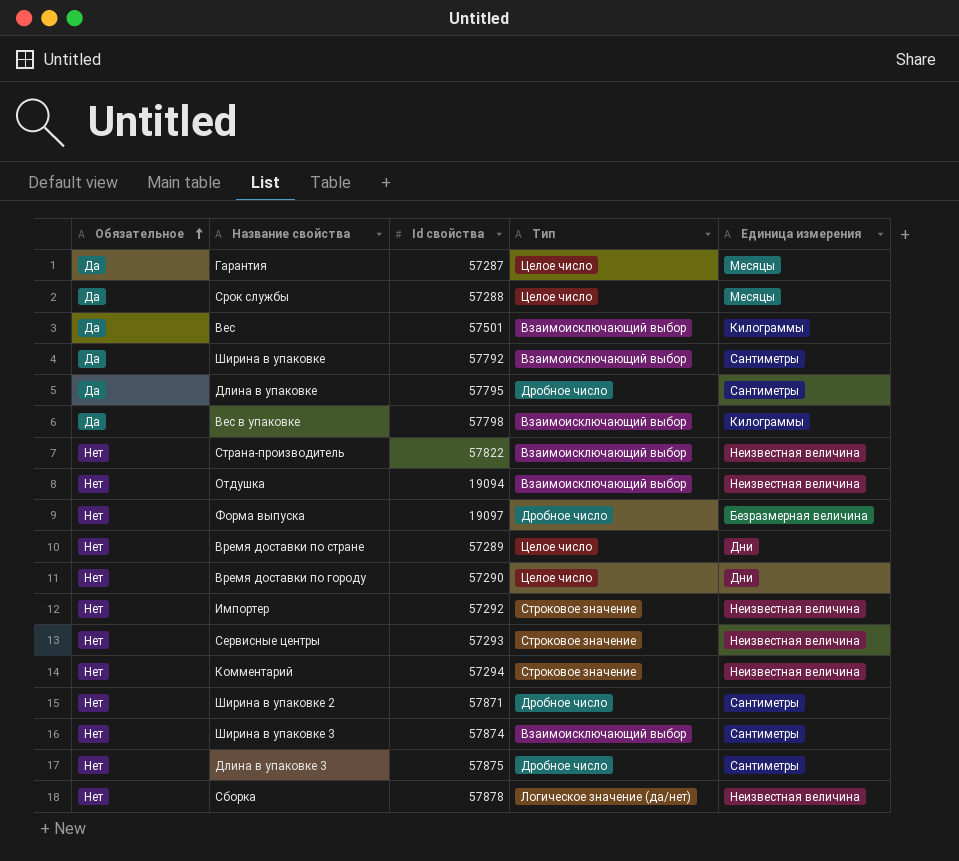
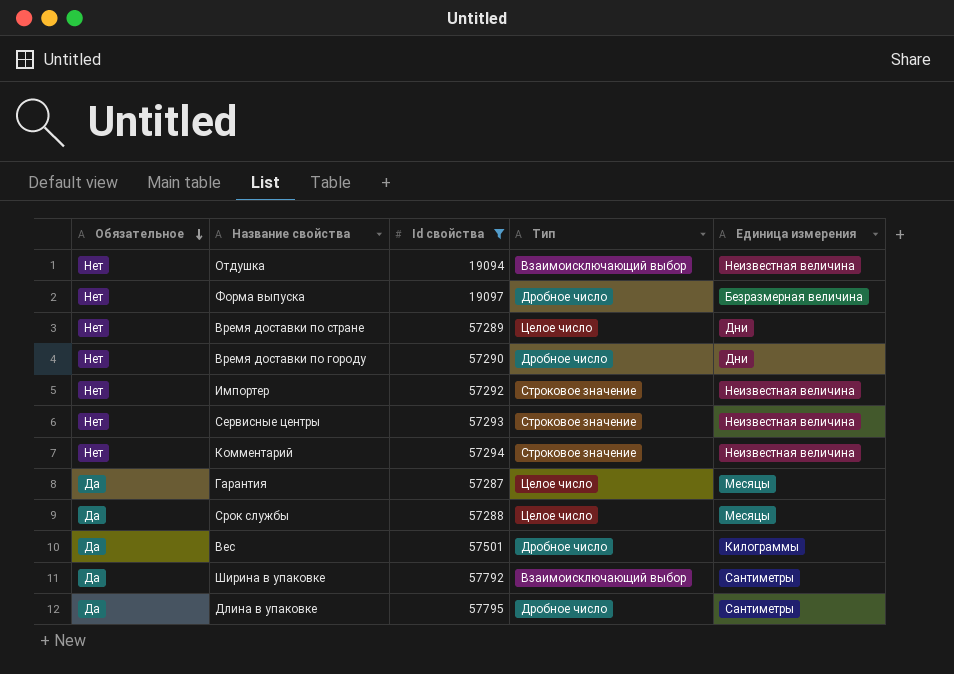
filter: none -> Id свойства <= 57795
row order: Обязательное ascending -> Обязательное descending
Время доставки по городу | Тип: Целое число -> Дробное число
Вес | Тип: Взаимоисключающий выбор -> Дробное число

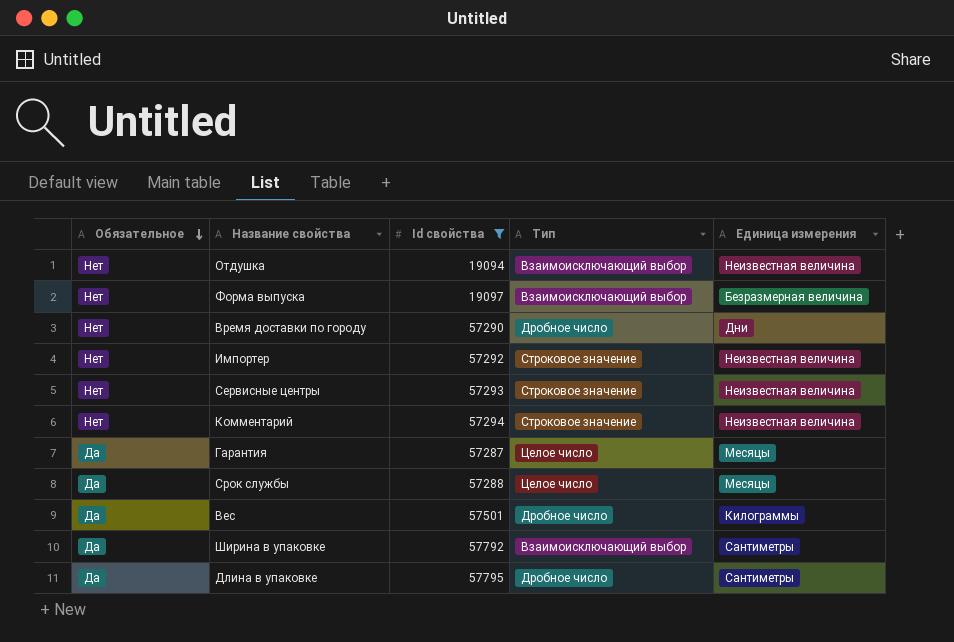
row Время доставки по стране: Нет | 57289 | Целое число | Дни -> none
Форма выпуска | Тип: Дробное число -> Взаимоисключающий выбор

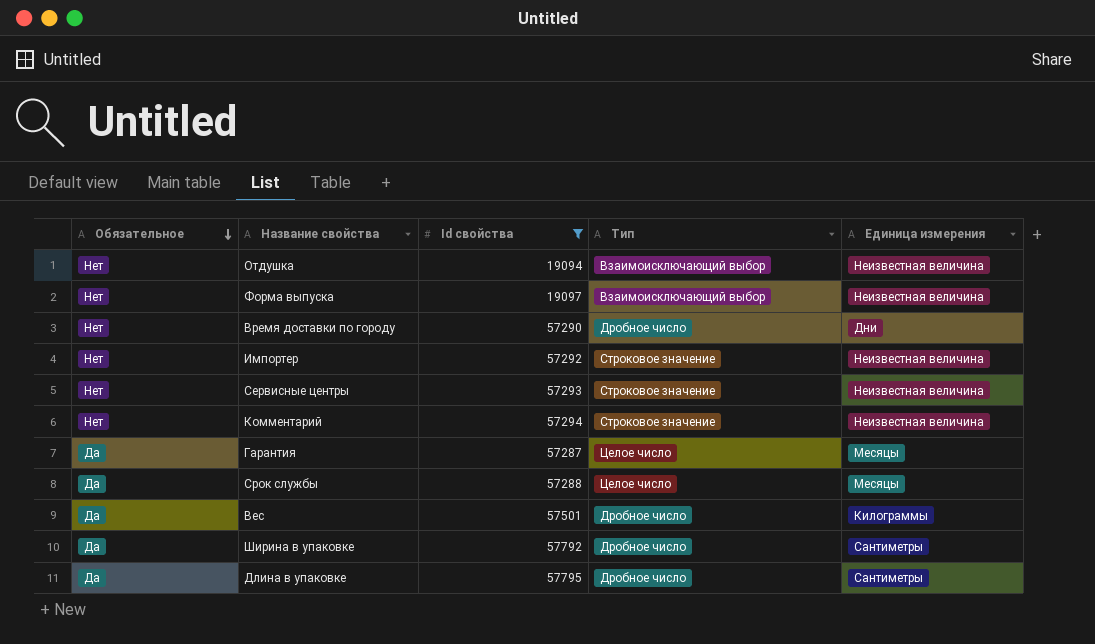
Форма выпуска | Единица измерения: Безразмерная величина -> Неизвестная величина
Ширина в упаковке | Тип: Взаимоисключающий выбор -> Дробное число

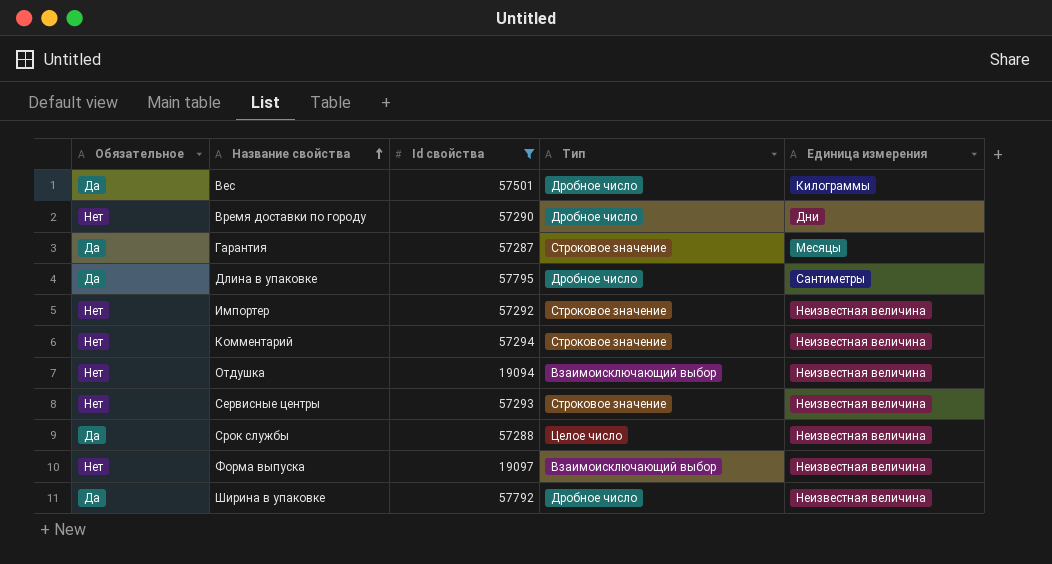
row order: Обязательное descending -> Название свойства ascending
Гарантия | Тип: Целое число -> Строковое значение
Срок службы | Единица измерения: Месяцы -> Неизвестная величина
Ширина в упаковке | Единица измерения: Сантиметры -> Неизвестная величина

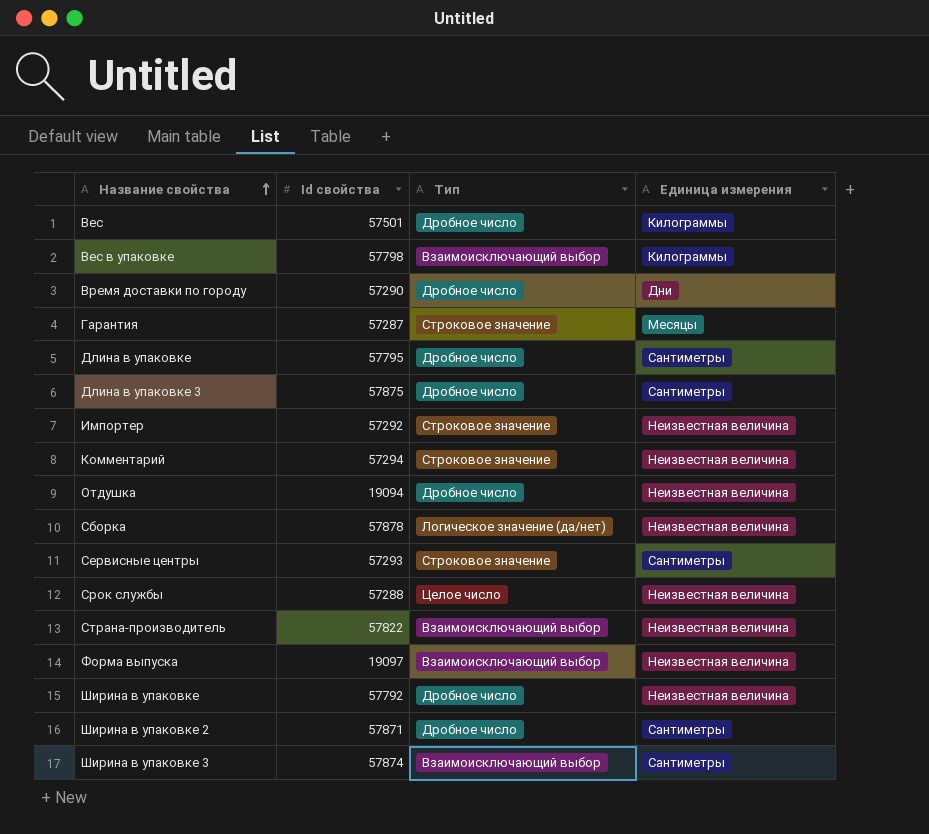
filter: Id свойства <= 57795 -> none
column Обязательное | position: 1 -> none
Отдушка | Тип: Взаимоисключающий выбор -> Дробное число
Сервисные центры | Единица измерения: Неизвестная величина -> Сантиметры

